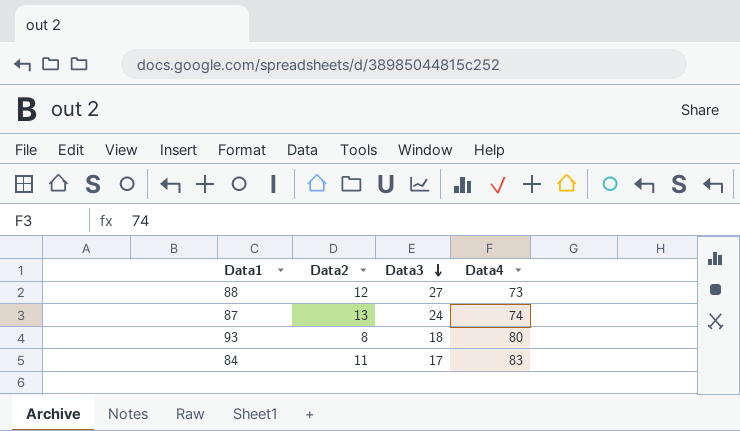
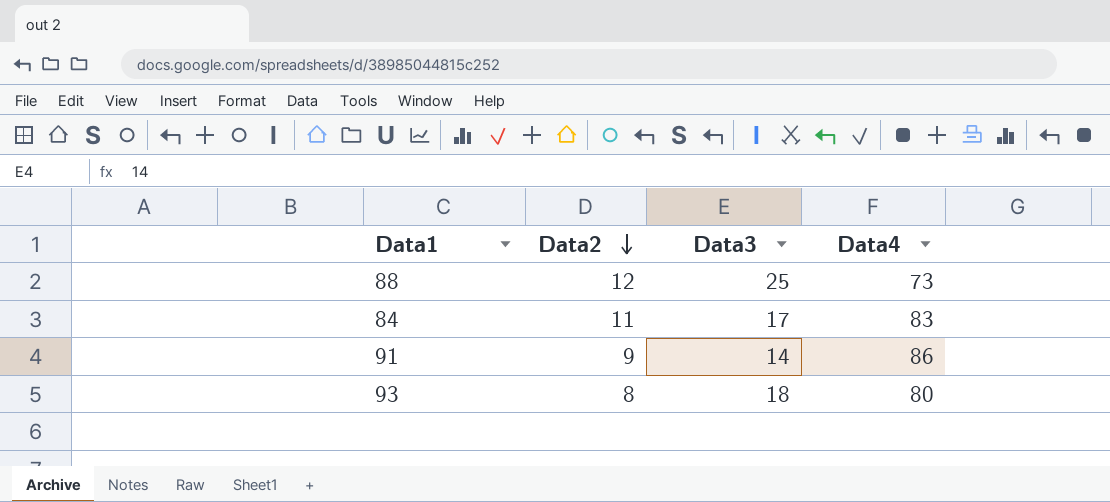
row order: Data3 descending -> Data2 descending
row 87: 13 | 24 | 74 -> none
88 | Data3: 27 -> 25
row 91: none -> 9 | 14 | 86

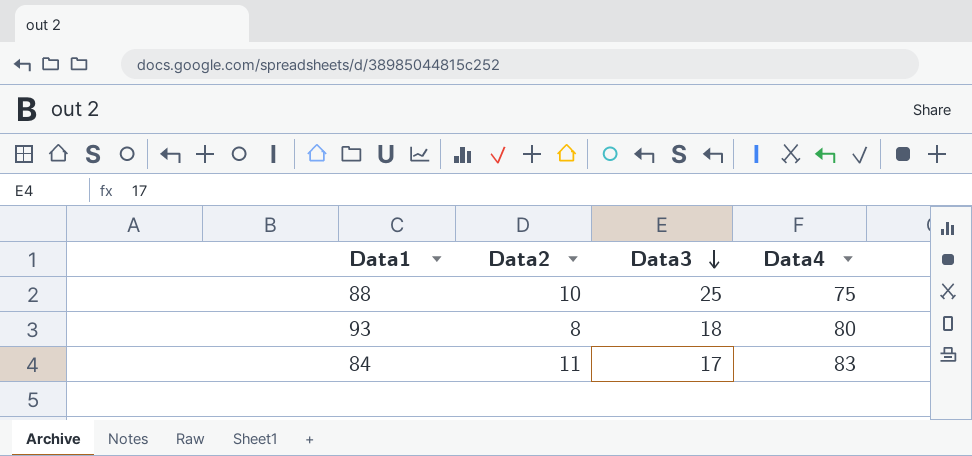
row order: Data2 descending -> Data3 descending
row 91: 9 | 14 | 86 -> none
88 | Data2: 12 -> 10
88 | Data4: 73 -> 75

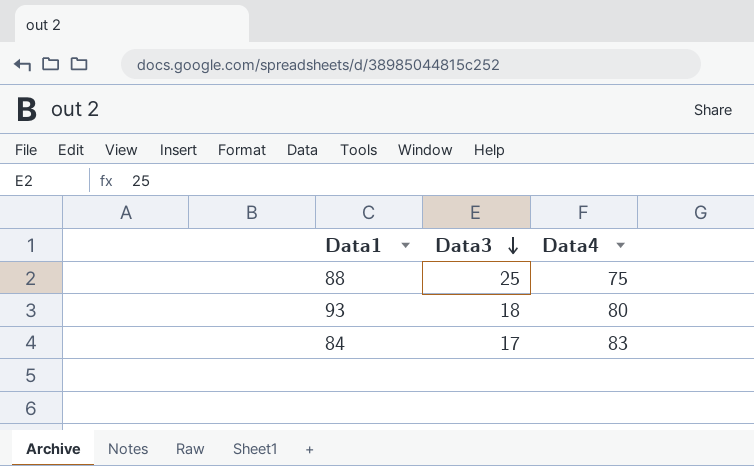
column Data2 | position: 2 -> none

